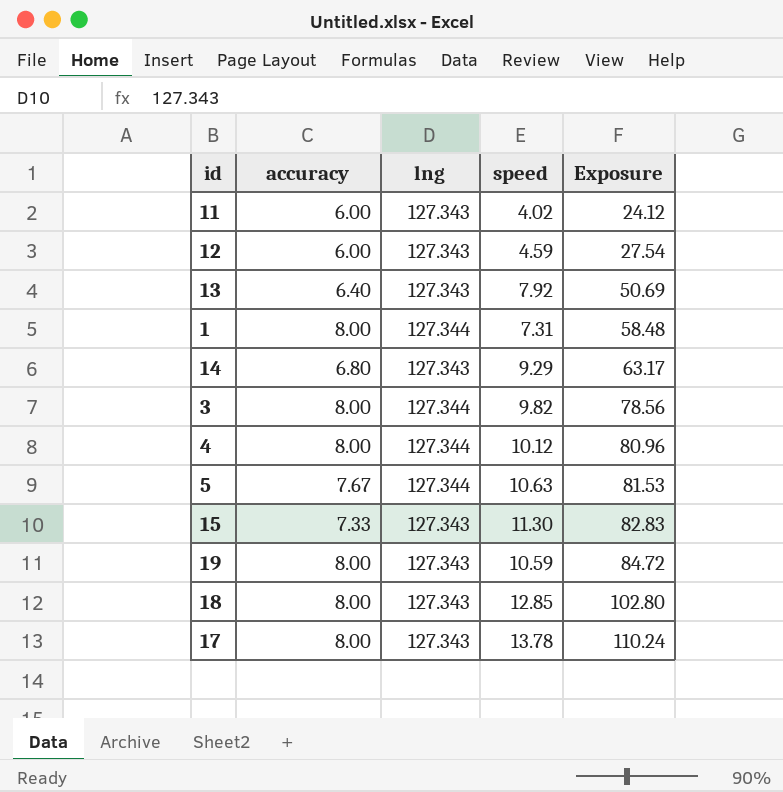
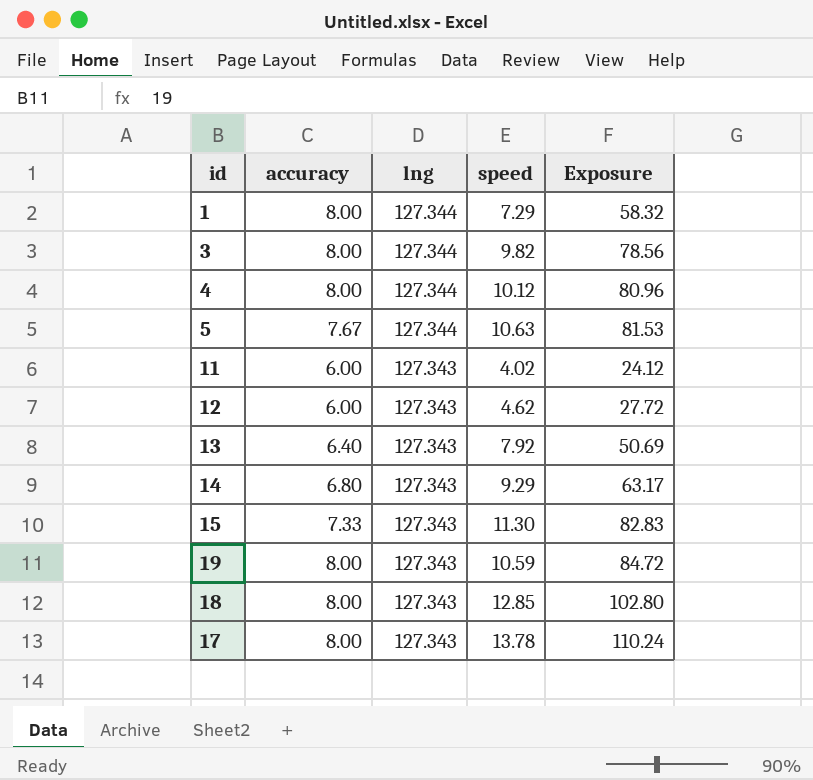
row order: Exposure ascending -> lng descending
1 | speed: 7.31 -> 7.29
1 | Exposure: 58.48 -> 58.32
12 | speed: 4.59 -> 4.62
12 | Exposure: 27.54 -> 27.72

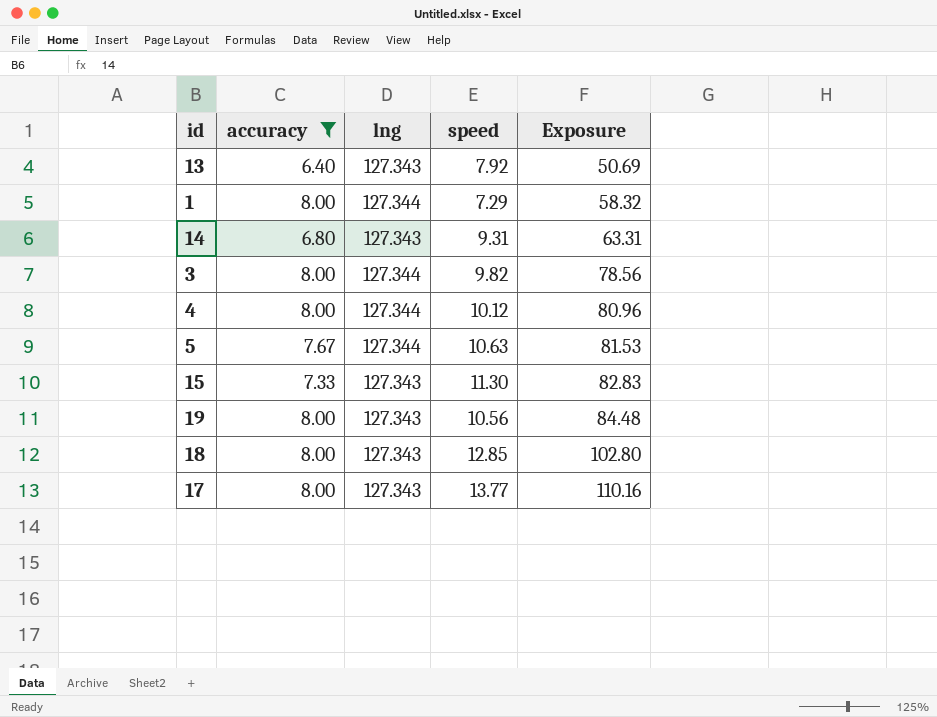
filter: none -> accuracy != 6.00
row order: lng descending -> Exposure ascending
14 | speed: 9.29 -> 9.31
14 | Exposure: 63.17 -> 63.31
19 | speed: 10.59 -> 10.56
19 | Exposure: 84.72 -> 84.48
17 | speed: 13.78 -> 13.77
17 | Exposure: 110.24 -> 110.16

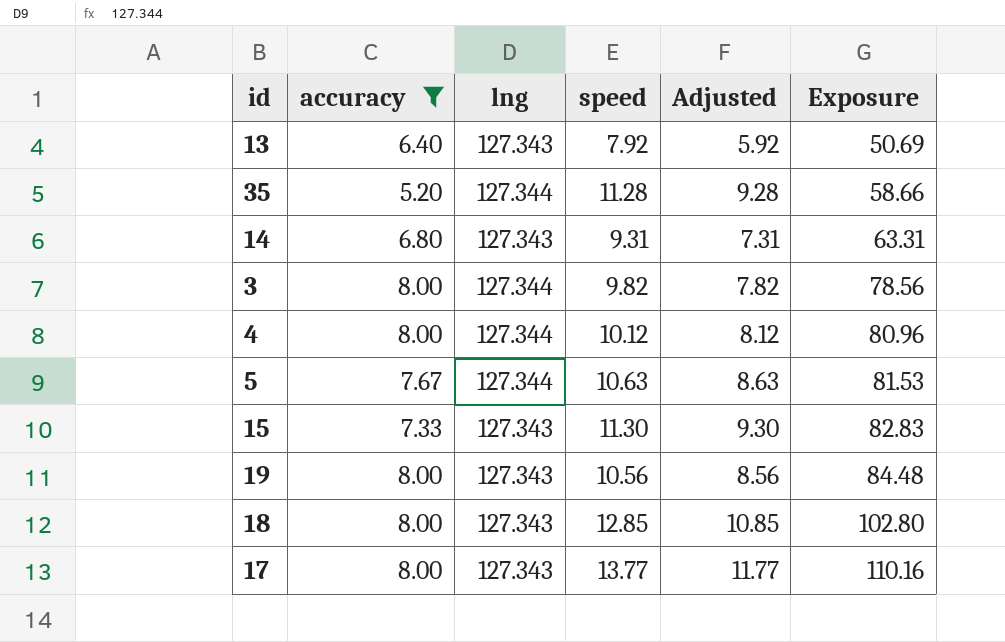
column Adjusted | formula: none -> [speed] - 2
row 1: 8.00 | 127.344 | 7.29 | 58.32 -> none
row 35: none -> 5.20 | 127.344 | 11.28 | 9.28 | 58.66

